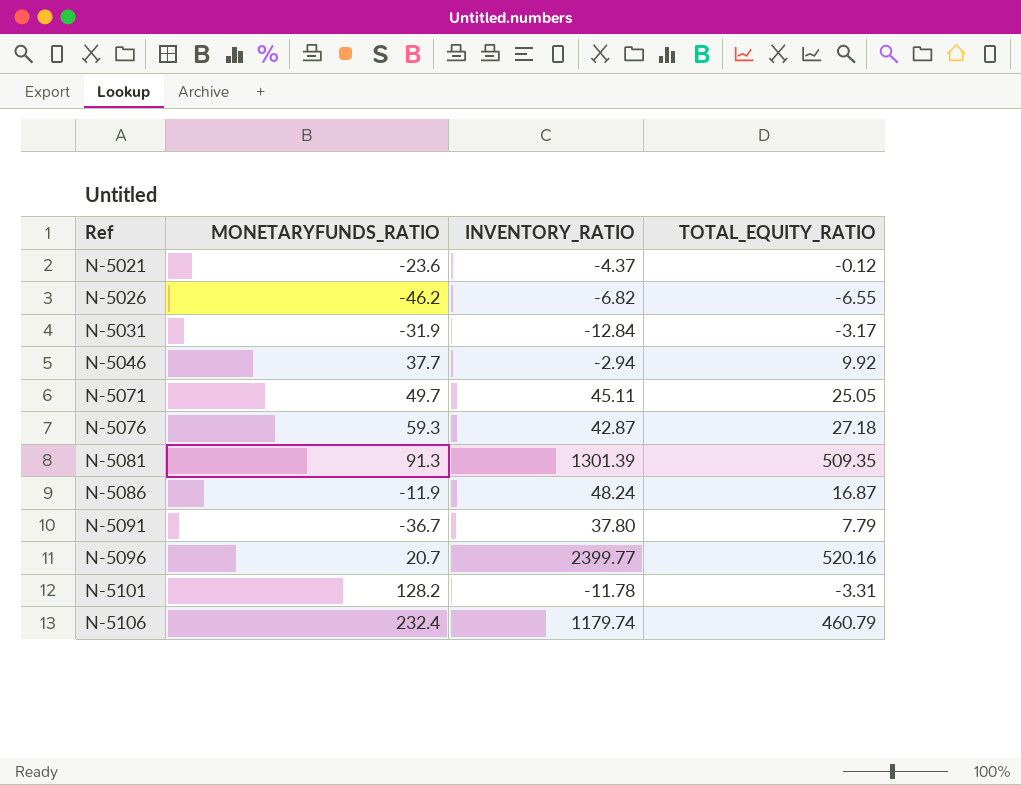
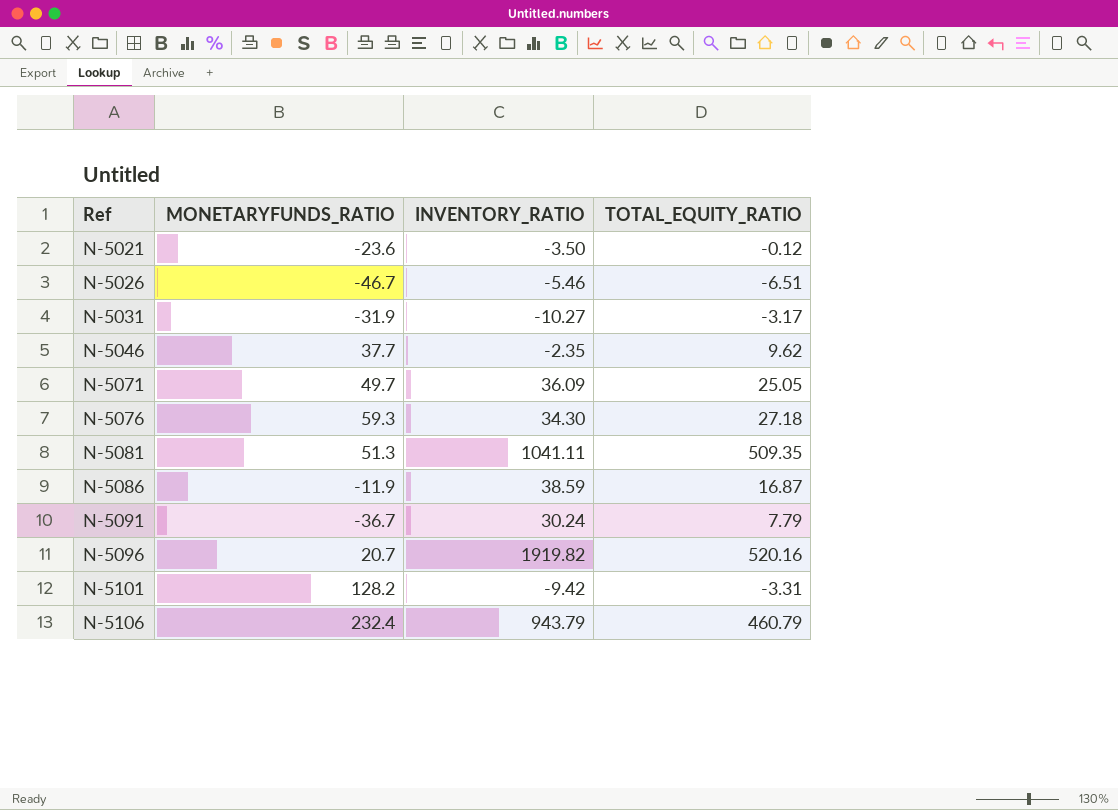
N-5021 | INVENTORY_RATIO: -4.37 -> -3.50
N-5026 | MONETARYFUNDS_RATIO: -46.2 -> -46.7
N-5026 | INVENTORY_RATIO: -6.82 -> -5.46
N-5026 | TOTAL_EQUITY_RATIO: -6.55 -> -6.51
N-5031 | INVENTORY_RATIO: -12.84 -> -10.27
N-5046 | INVENTORY_RATIO: -2.94 -> -2.35
N-5046 | TOTAL_EQUITY_RATIO: 9.92 -> 9.62
N-5071 | INVENTORY_RATIO: 45.11 -> 36.09
N-5076 | INVENTORY_RATIO: 42.87 -> 34.30
N-5081 | MONETARYFUNDS_RATIO: 91.3 -> 51.3
N-5081 | INVENTORY_RATIO: 1301.39 -> 1041.11
N-5086 | INVENTORY_RATIO: 48.24 -> 38.59
N-5091 | INVENTORY_RATIO: 37.80 -> 30.24
N-5096 | INVENTORY_RATIO: 2399.77 -> 1919.82
N-5101 | INVENTORY_RATIO: -11.78 -> -9.42
N-5106 | INVENTORY_RATIO: 1179.74 -> 943.79

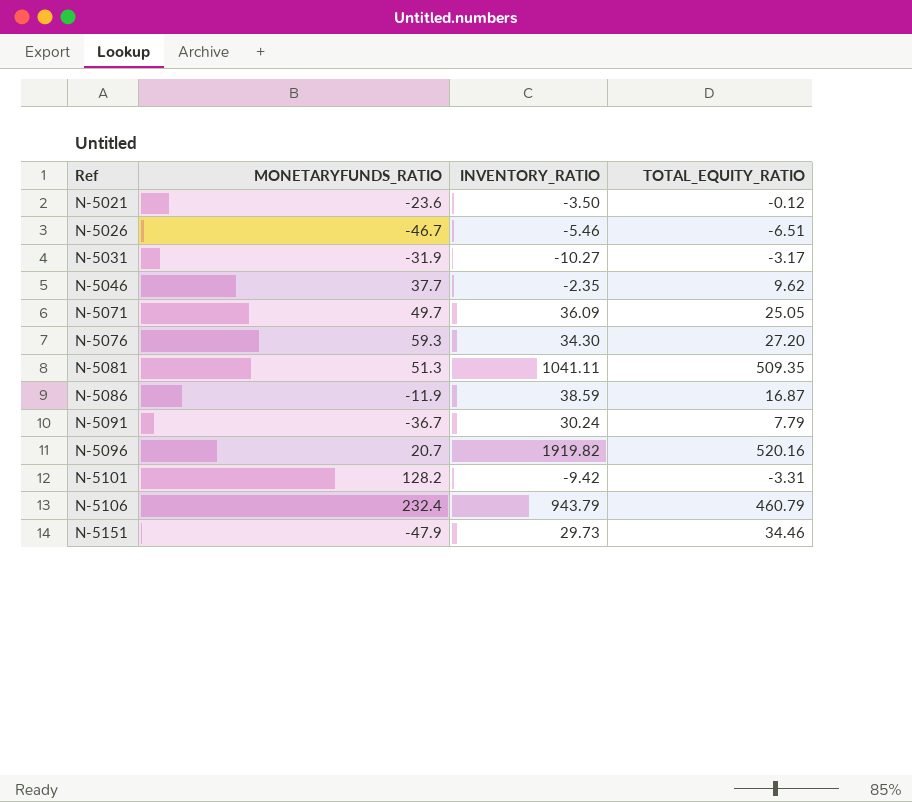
N-5076 | TOTAL_EQUITY_RATIO: 27.18 -> 27.20
row N-5151: none -> -47.9 | 29.73 | 34.46

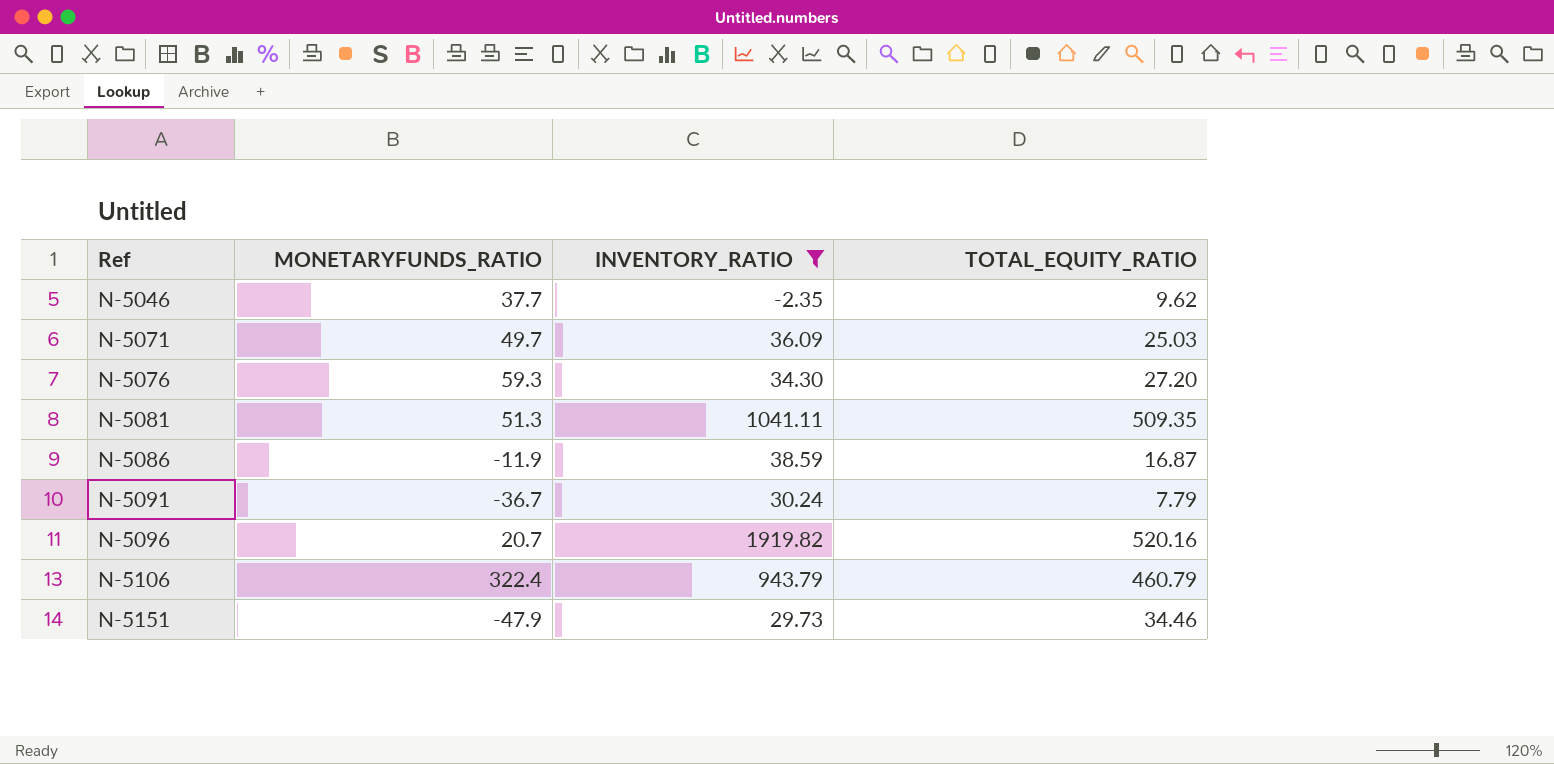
filter: none -> INVENTORY_RATIO >= -2.35
N-5071 | TOTAL_EQUITY_RATIO: 25.05 -> 25.03
N-5106 | MONETARYFUNDS_RATIO: 232.4 -> 322.4

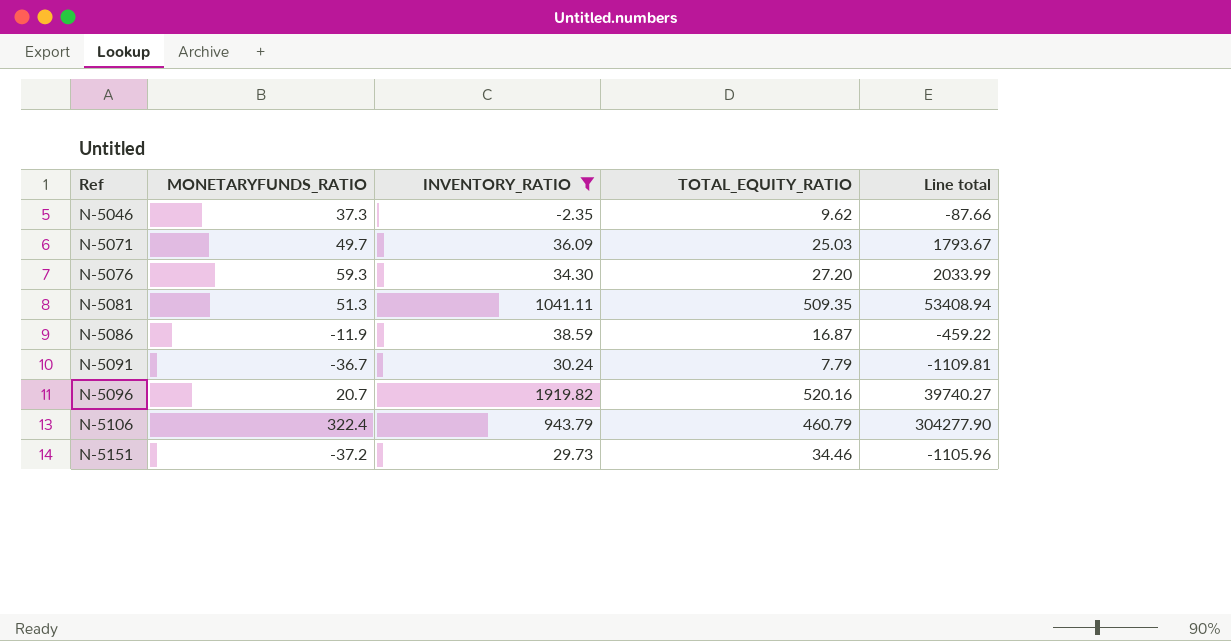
column Line total | formula: none -> [MONETARYFUNDS_RATIO] * [INVENTORY_RATIO]
N-5046 | MONETARYFUNDS_RATIO: 37.7 -> 37.3
N-5151 | MONETARYFUNDS_RATIO: -47.9 -> -37.2

